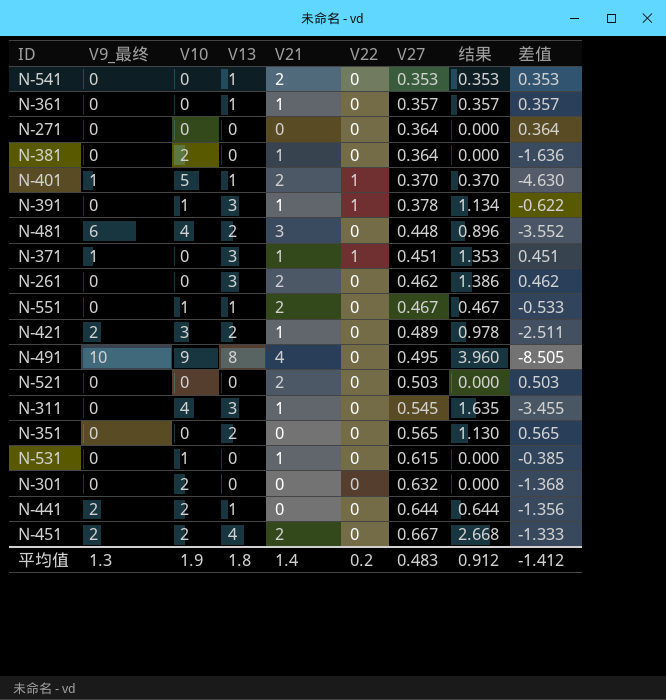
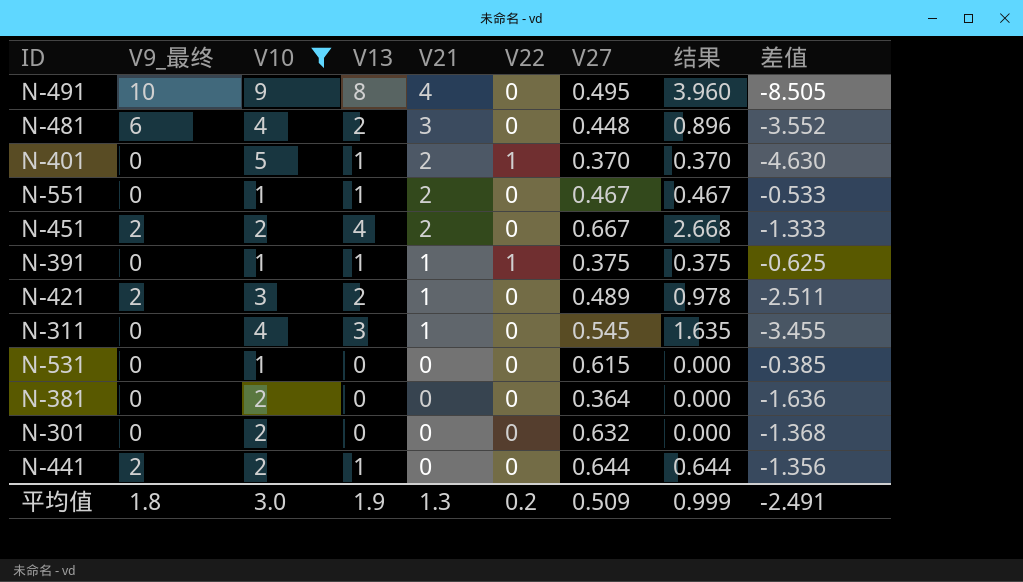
filter: none -> V10 != 0
row order: V27 ascending -> V21 descending
N-401 | V9_最终: 1 -> 0
N-391 | V13: 3 -> 1
N-391 | V27: 0.378 -> 0.375
N-391 | 结果: 1.134 -> 0.375
N-391 | 差值: -0.622 -> -0.625
N-531 | V21: 1 -> 0
N-381 | V21: 1 -> 0
平均值 | V9_最终: 1.3 -> 1.8
平均值 | V10: 1.9 -> 3.0
平均值 | V13: 1.8 -> 1.9
平均值 | V21: 1.4 -> 1.3
平均值 | V27: 0.483 -> 0.509
平均值 | 结果: 0.912 -> 0.999
平均值 | 差值: -1.412 -> -2.491

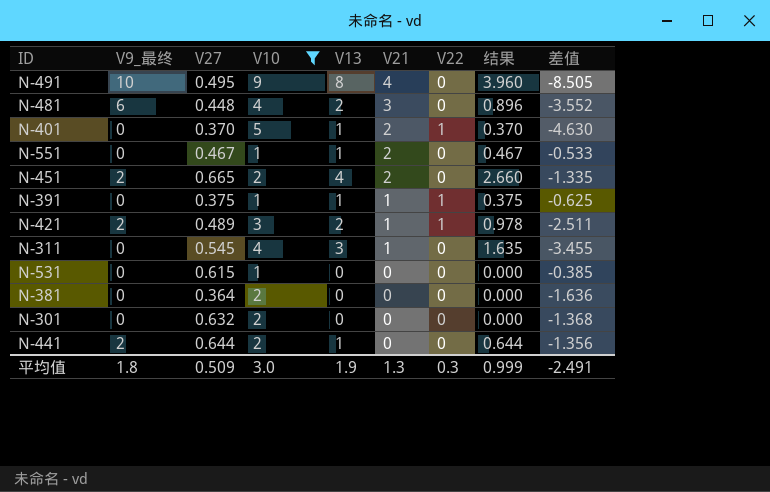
column V27 | position: 7 -> 3
N-451 | V27: 0.667 -> 0.665
N-451 | 结果: 2.668 -> 2.660
N-451 | 差值: -1.333 -> -1.335
N-421 | V22: 0 -> 1
平均值 | V22: 0.2 -> 0.3

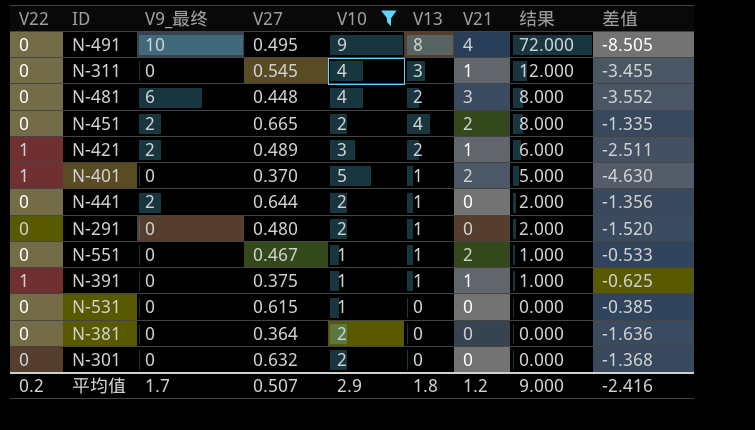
row order: V21 descending -> 结果 descending
column V22 | position: 7 -> 1
column 结果 | formula: [V27] * [V13] -> [V10] * [V13]
row N-291: none -> 0 | 0 | 0.480 | 2 | 1 | 0 | 2.000 | -1.520
平均值 | V22: 0.3 -> 0.2
平均值 | V9_最终: 1.8 -> 1.7
平均值 | V27: 0.509 -> 0.507
平均值 | V10: 3.0 -> 2.9
平均值 | V13: 1.9 -> 1.8
平均值 | V21: 1.3 -> 1.2
平均值 | 结果: 0.999 -> 9.000
平均值 | 差值: -2.491 -> -2.416

